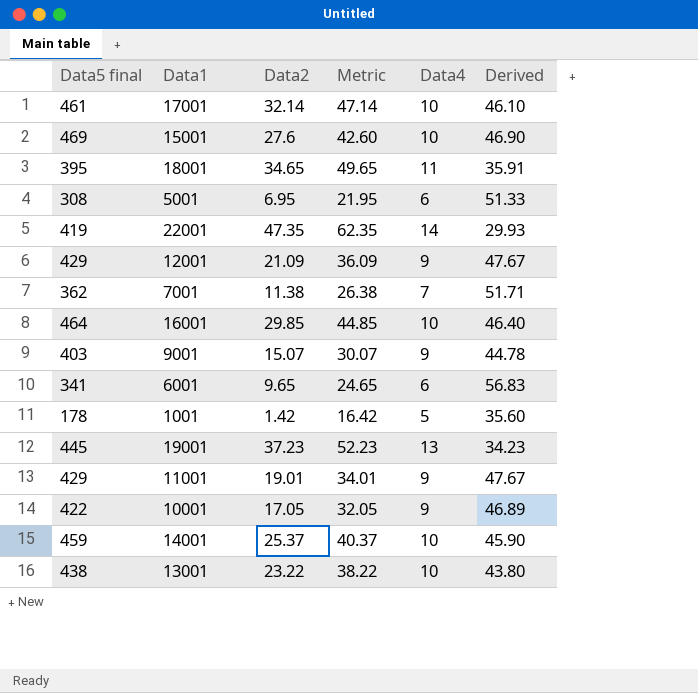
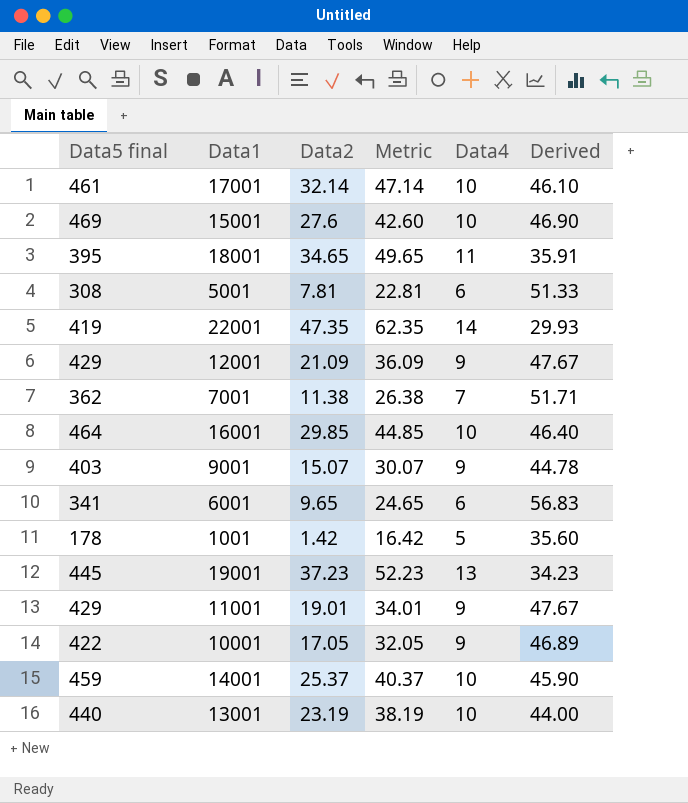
5001 | Data2: 6.95 -> 7.81
5001 | Metric: 21.95 -> 22.81
13001 | Data5 final: 438 -> 440
13001 | Data2: 23.22 -> 23.19
13001 | Metric: 38.22 -> 38.19
13001 | Derived: 43.80 -> 44.00

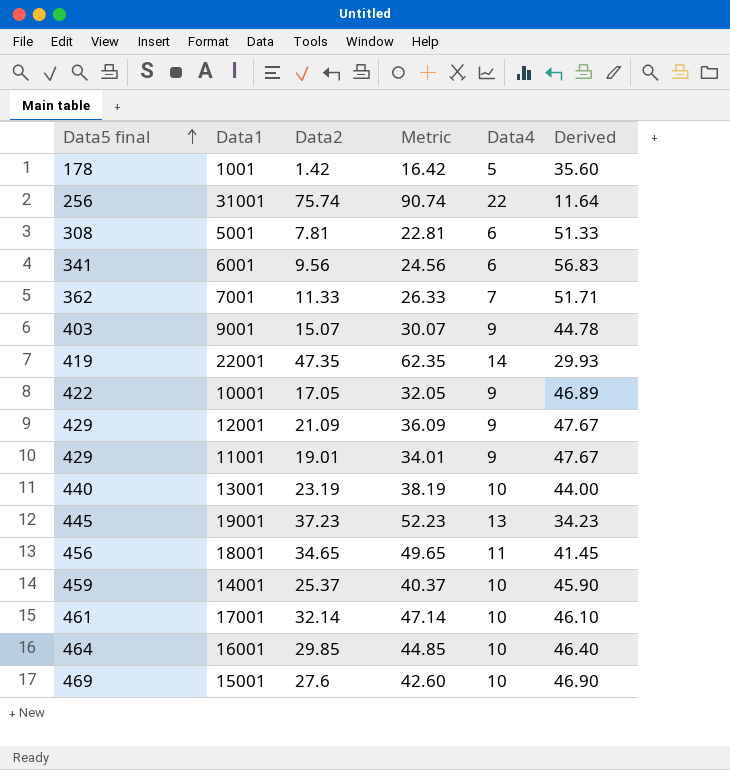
row order: none -> Data5 final ascending
row 31001: none -> 256 | 75.74 | 90.74 | 22 | 11.64
6001 | Data2: 9.65 -> 9.56
6001 | Metric: 24.65 -> 24.56
7001 | Data2: 11.38 -> 11.33
7001 | Metric: 26.38 -> 26.33
18001 | Data5 final: 395 -> 456
18001 | Derived: 35.91 -> 41.45

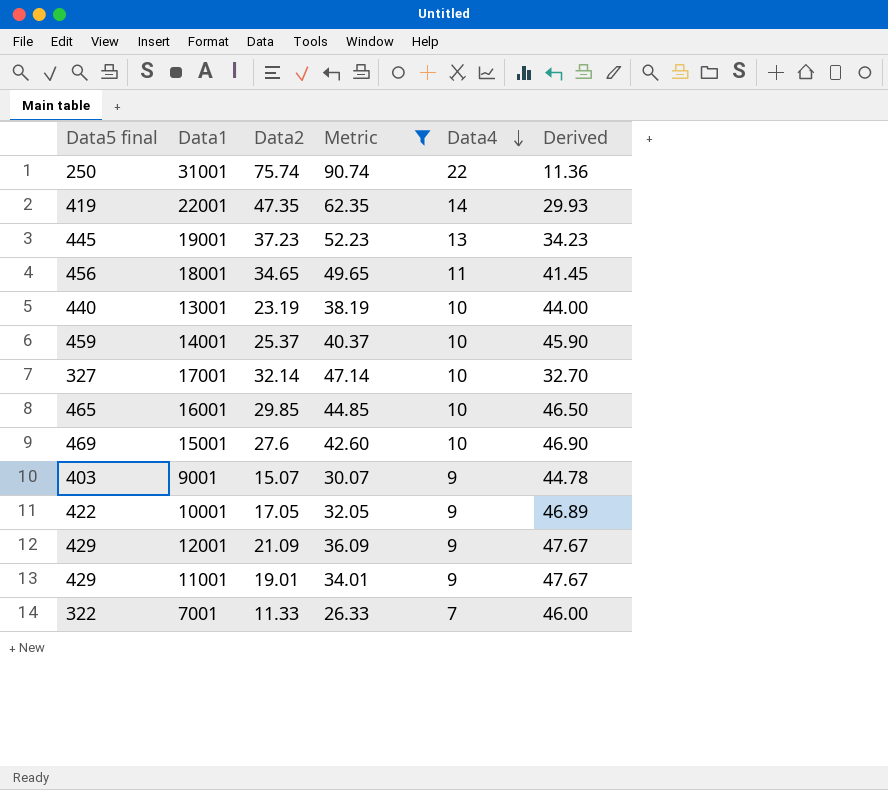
filter: none -> Metric >= 26.33
row order: Data5 final ascending -> Data4 descending
31001 | Data5 final: 256 -> 250
31001 | Derived: 11.64 -> 11.36
17001 | Data5 final: 461 -> 327
17001 | Derived: 46.10 -> 32.70
16001 | Data5 final: 464 -> 465
16001 | Derived: 46.40 -> 46.50
7001 | Data5 final: 362 -> 322
7001 | Derived: 51.71 -> 46.00

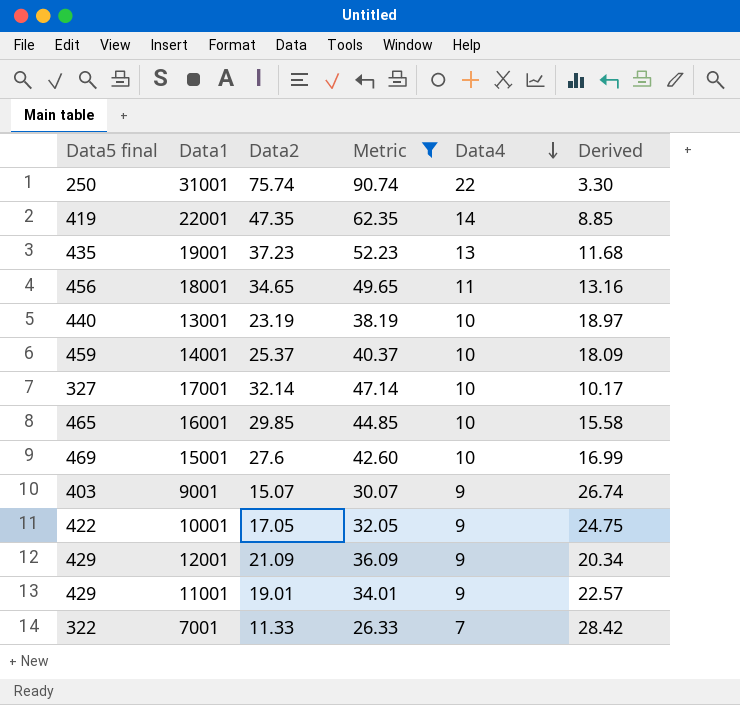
column Derived | formula: [Data5 final] / [Data4] -> [Data5 final] / [Data2]
19001 | Data5 final: 445 -> 435

